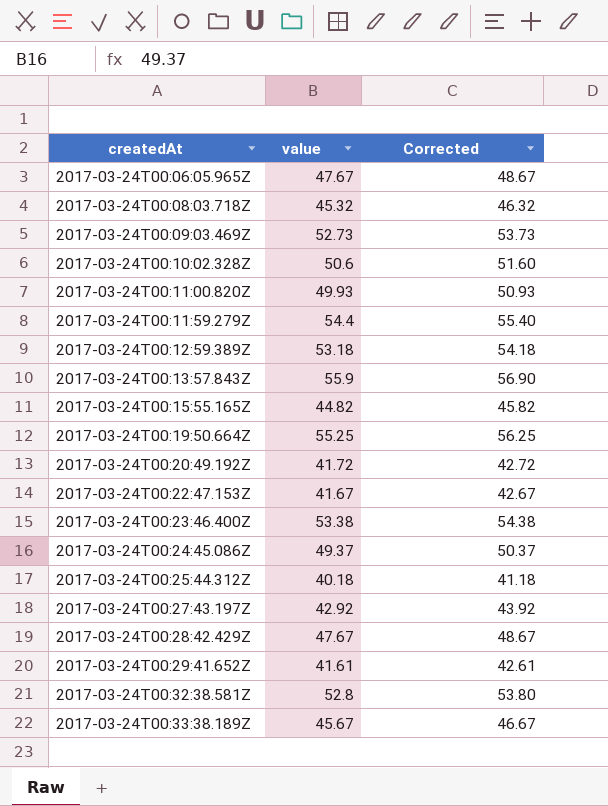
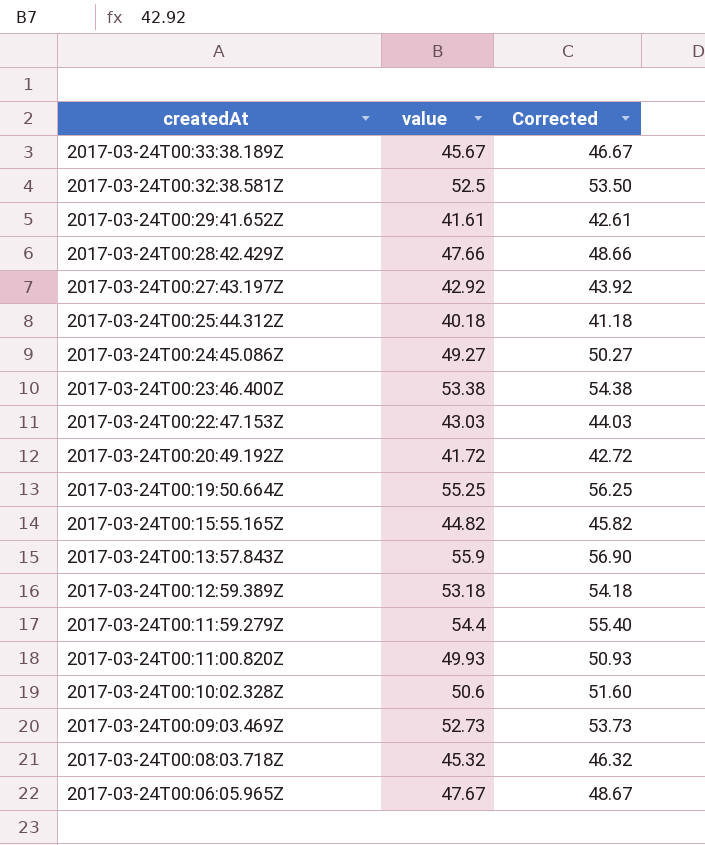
row order: createdAt ascending -> createdAt descending
2017-03-24T00:32:38.581Z | value: 52.8 -> 52.5
2017-03-24T00:32:38.581Z | Corrected: 53.80 -> 53.50
2017-03-24T00:28:42.429Z | value: 47.67 -> 47.66
2017-03-24T00:28:42.429Z | Corrected: 48.67 -> 48.66
2017-03-24T00:24:45.086Z | value: 49.37 -> 49.27
2017-03-24T00:24:45.086Z | Corrected: 50.37 -> 50.27
2017-03-24T00:22:47.153Z | value: 41.67 -> 43.03
2017-03-24T00:22:47.153Z | Corrected: 42.67 -> 44.03

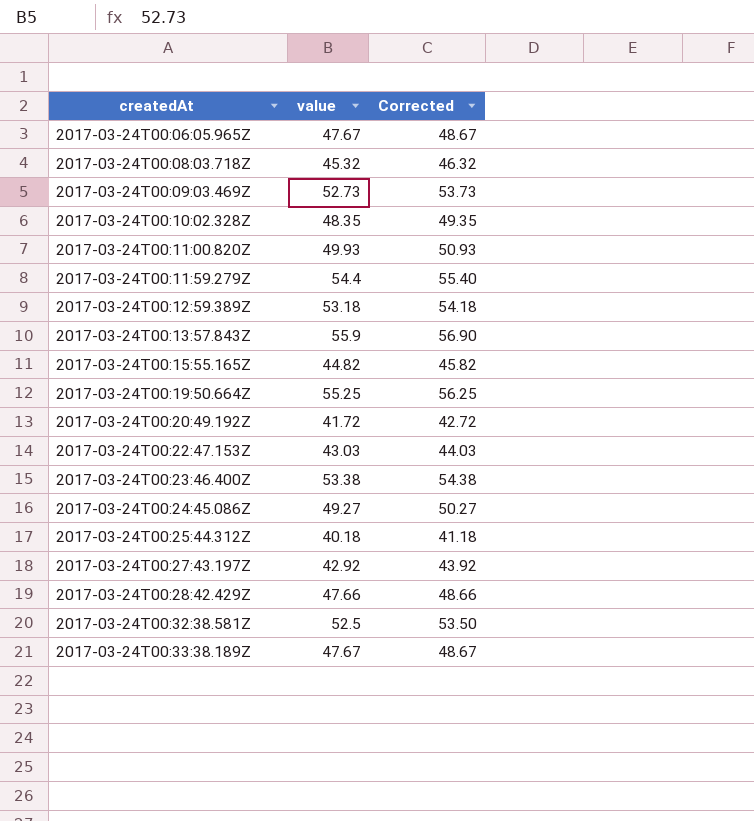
row order: createdAt descending -> createdAt ascending
row 2017-03-24T00:29:41.652Z: 41.61 | 42.61 -> none
2017-03-24T00:10:02.328Z | value: 50.6 -> 48.35
2017-03-24T00:10:02.328Z | Corrected: 51.60 -> 49.35
2017-03-24T00:33:38.189Z | value: 45.67 -> 47.67
2017-03-24T00:33:38.189Z | Corrected: 46.67 -> 48.67

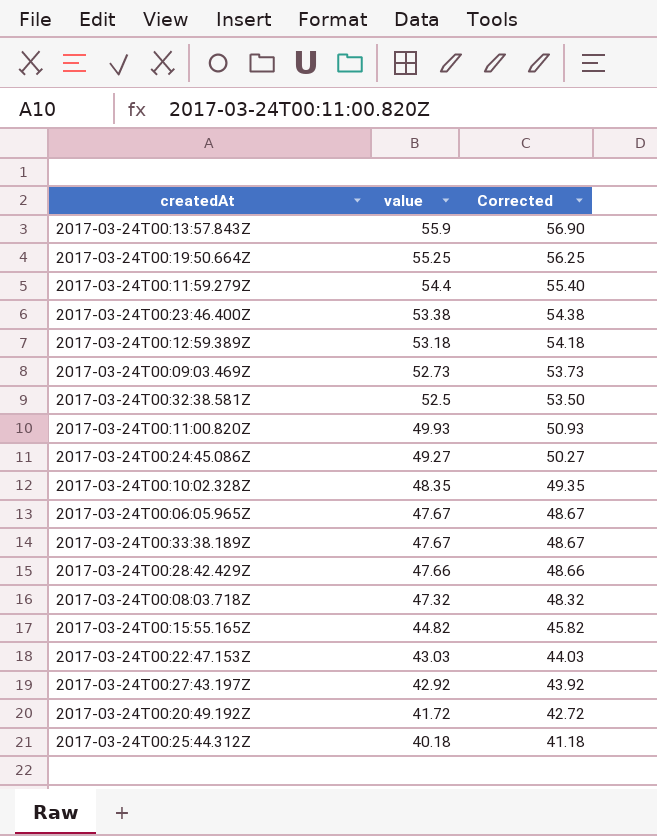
row order: createdAt ascending -> value descending
2017-03-24T00:08:03.718Z | value: 45.32 -> 47.32
2017-03-24T00:08:03.718Z | Corrected: 46.32 -> 48.32

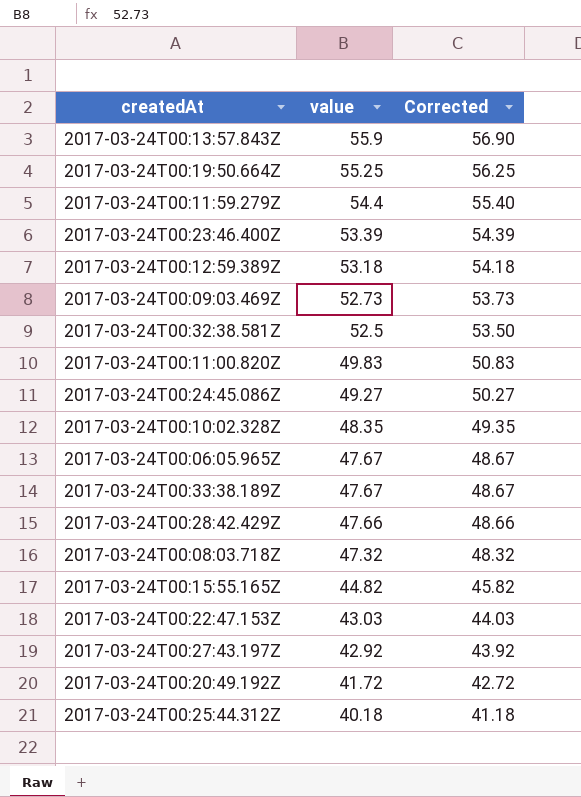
2017-03-24T00:23:46.400Z | value: 53.38 -> 53.39
2017-03-24T00:23:46.400Z | Corrected: 54.38 -> 54.39
2017-03-24T00:11:00.820Z | value: 49.93 -> 49.83
2017-03-24T00:11:00.820Z | Corrected: 50.93 -> 50.83

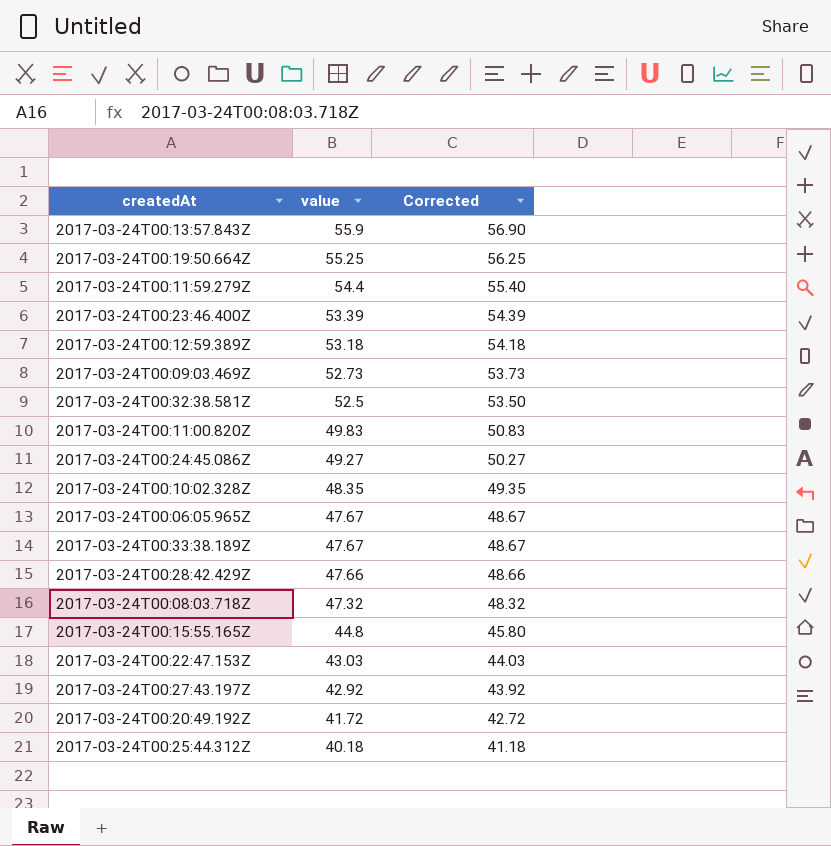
2017-03-24T00:15:55.165Z | value: 44.82 -> 44.8
2017-03-24T00:15:55.165Z | Corrected: 45.82 -> 45.80

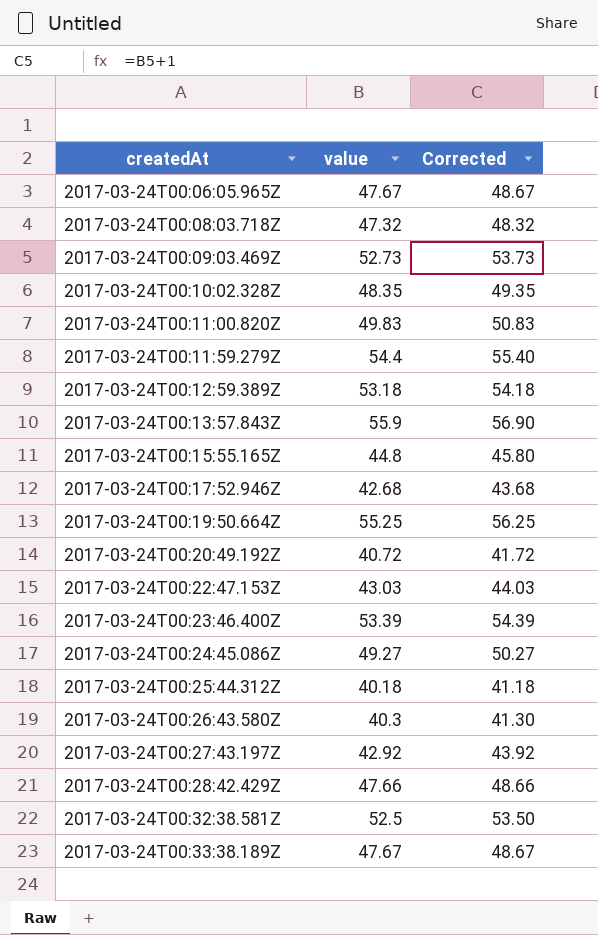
row order: value descending -> createdAt ascending
row 2017-03-24T00:17:52.946Z: none -> 42.68 | 43.68
2017-03-24T00:20:49.192Z | value: 41.72 -> 40.72
2017-03-24T00:20:49.192Z | Corrected: 42.72 -> 41.72
row 2017-03-24T00:26:43.580Z: none -> 40.3 | 41.30

